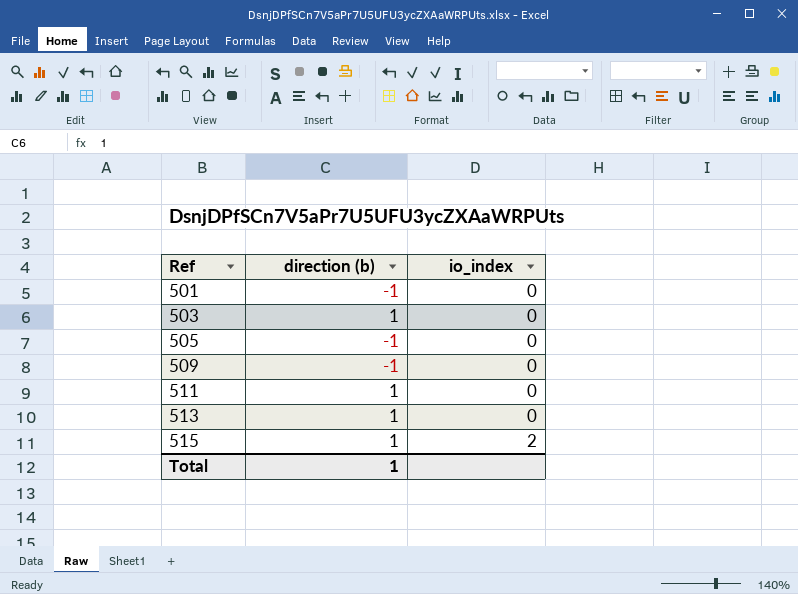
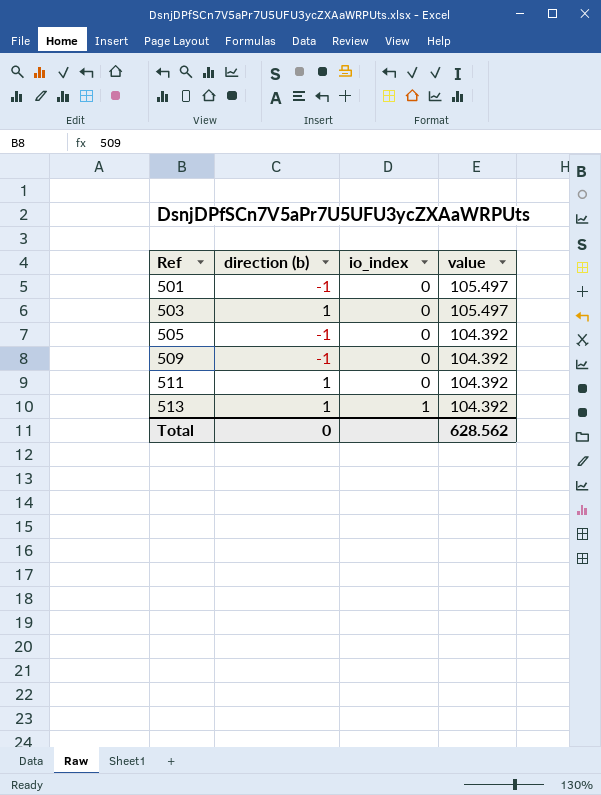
column value | position: none -> 4
row 515: 1 | 2 -> none
513 | io_index: 0 -> 1
Total | direction (b): 1 -> 0

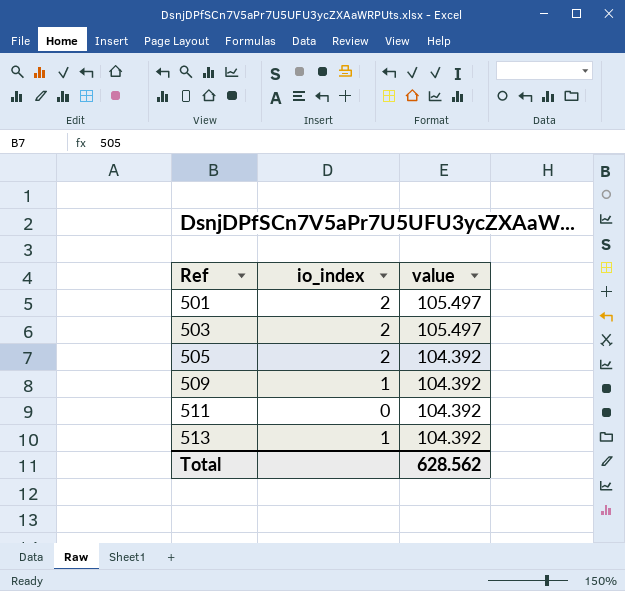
column direction (b) | position: 2 -> none
501 | io_index: 0 -> 2
503 | io_index: 0 -> 2
505 | io_index: 0 -> 2
509 | io_index: 0 -> 1

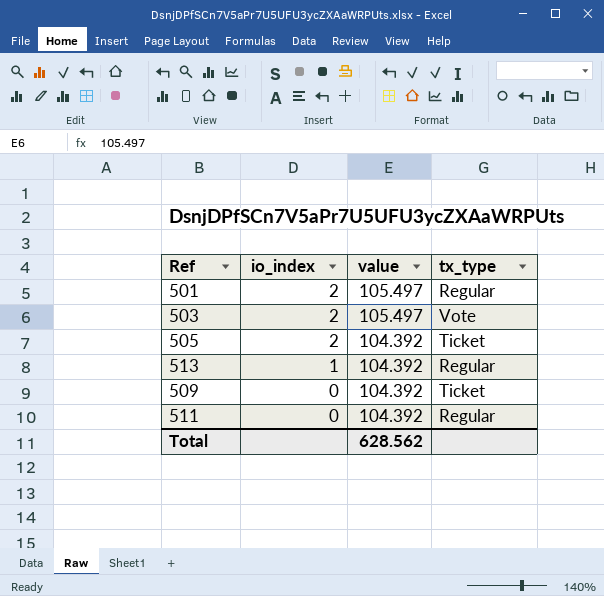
row order: Ref ascending -> io_index descending
column tx_type | position: none -> 4
509 | io_index: 1 -> 0

